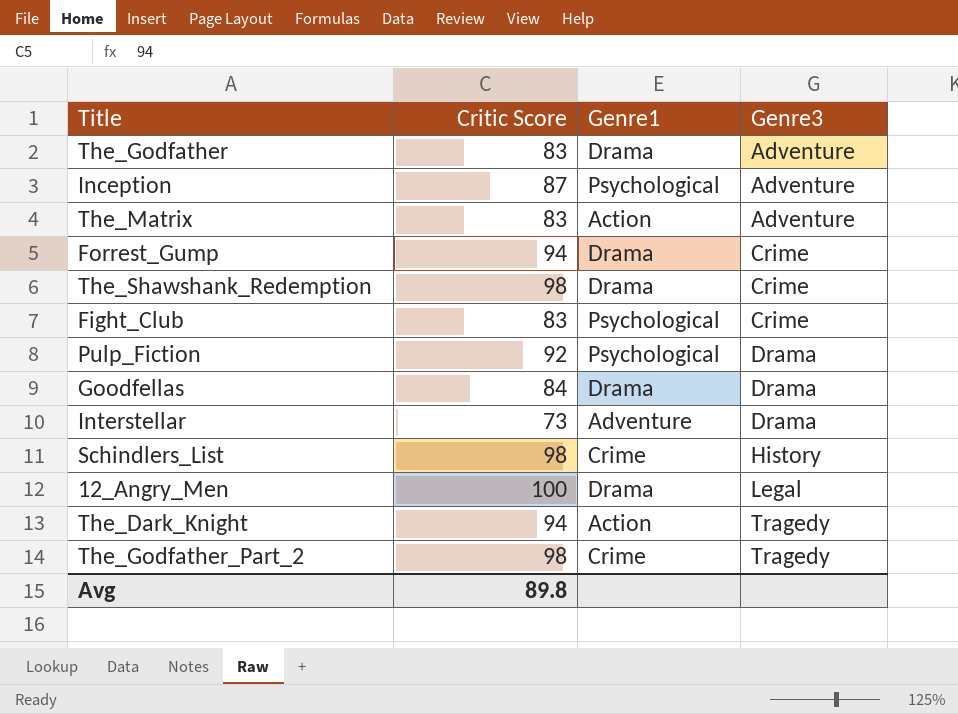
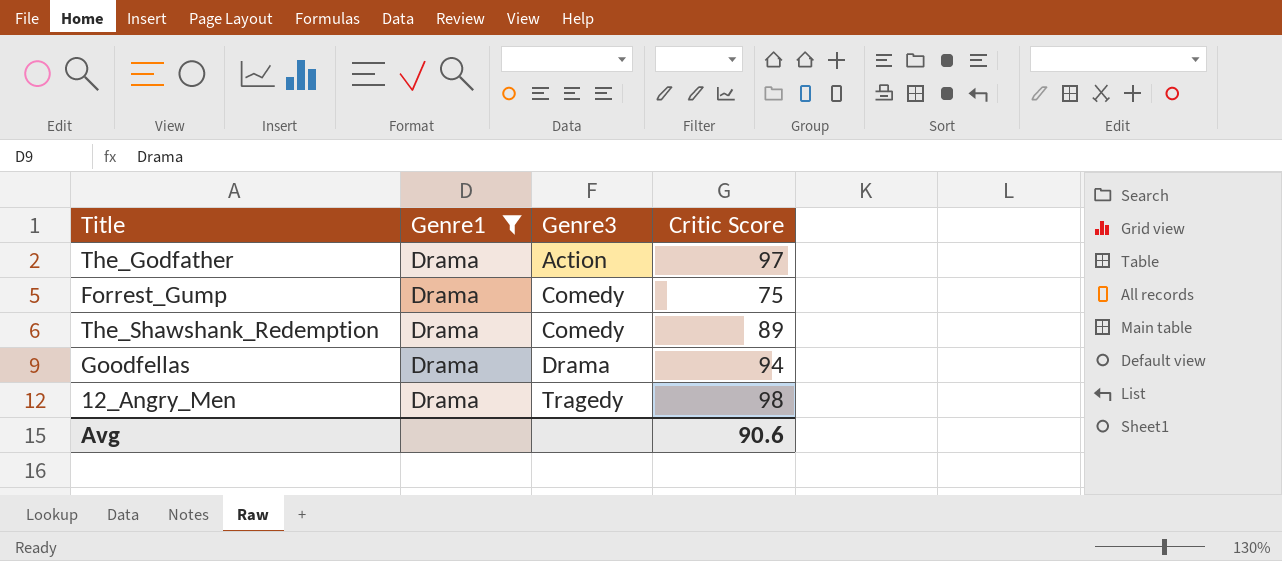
filter: none -> Genre1 = Drama
column Critic Score | position: 2 -> 4
The_Godfather | Genre3: Adventure -> Action
The_Godfather | Critic Score: 83 -> 97
Forrest_Gump | Genre3: Crime -> Comedy
Forrest_Gump | Critic Score: 94 -> 75
The_Shawshank_Redemption | Genre3: Crime -> Comedy
The_Shawshank_Redemption | Critic Score: 98 -> 89
Goodfellas | Critic Score: 84 -> 94
12_Angry_Men | Genre3: Legal -> Tragedy
12_Angry_Men | Critic Score: 100 -> 98
Avg | Critic Score: 89.8 -> 90.6

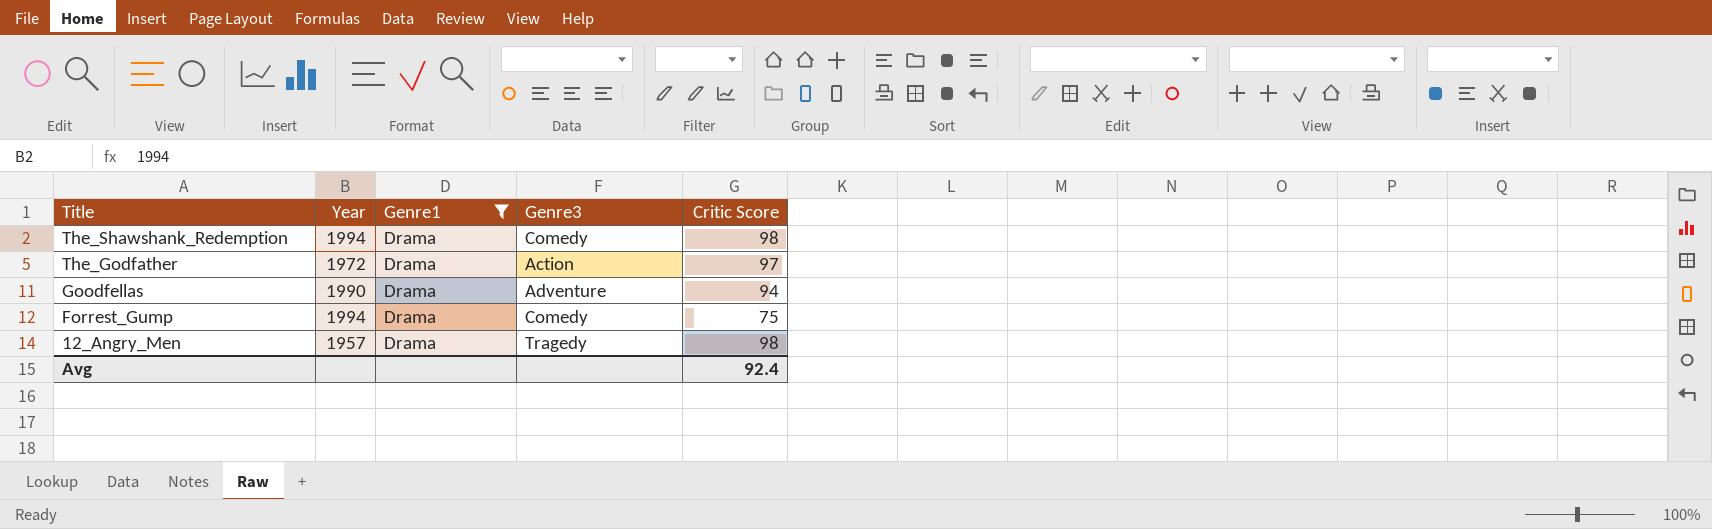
row order: Genre3 ascending -> Title descending
column Year | position: none -> 2
The_Shawshank_Redemption | Critic Score: 89 -> 98
Goodfellas | Genre3: Drama -> Adventure
Avg | Critic Score: 90.6 -> 92.4

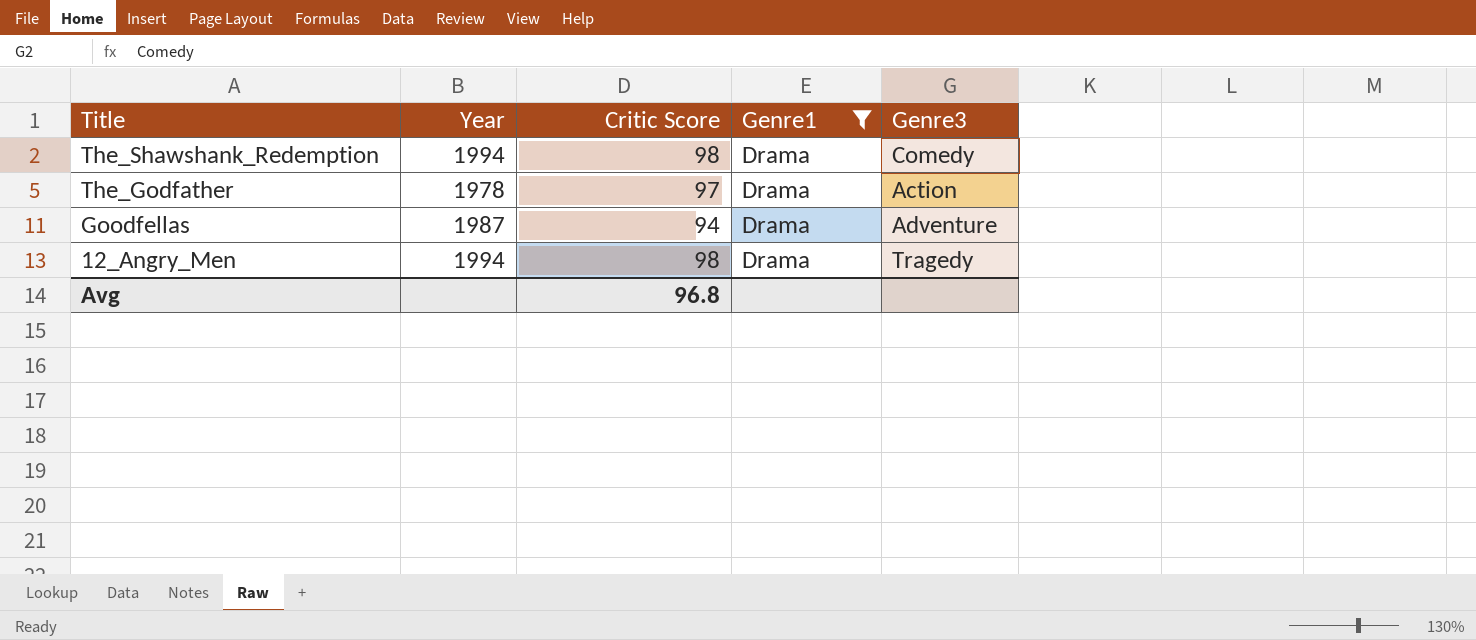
column Critic Score | position: 5 -> 3
row Forrest_Gump: 1994 | Drama | Comedy | 75 -> none
The_Godfather | Year: 1972 -> 1978
Goodfellas | Year: 1990 -> 1987
12_Angry_Men | Year: 1957 -> 1994
Avg | Critic Score: 92.4 -> 96.8

